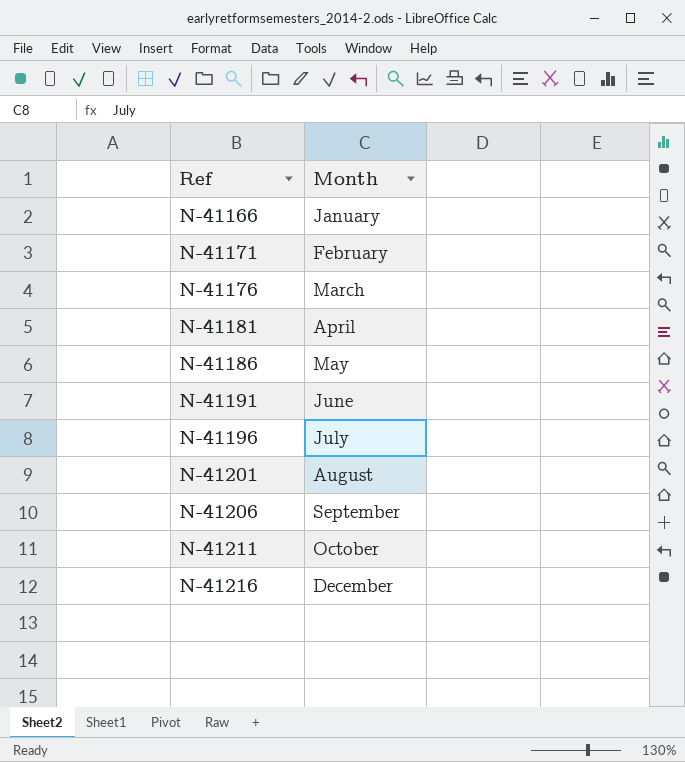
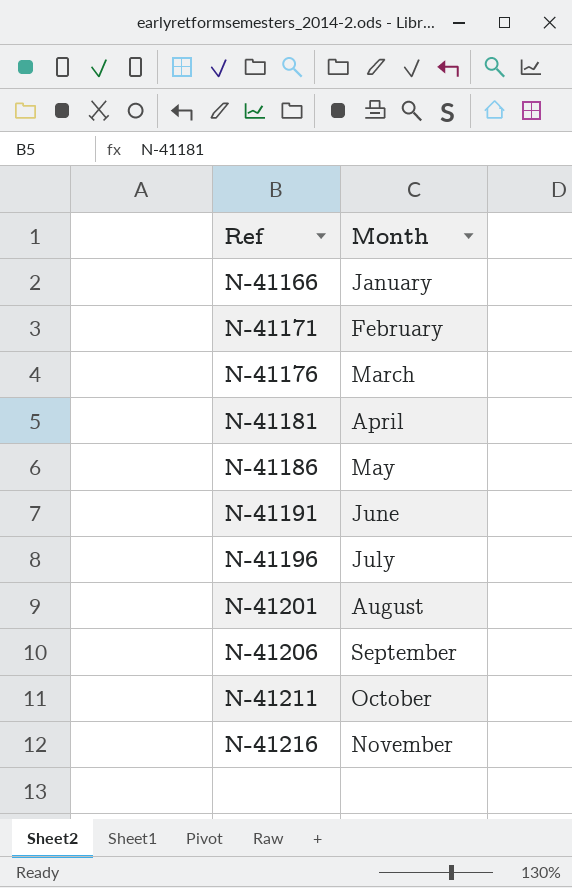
N-41216 | Month: December -> November

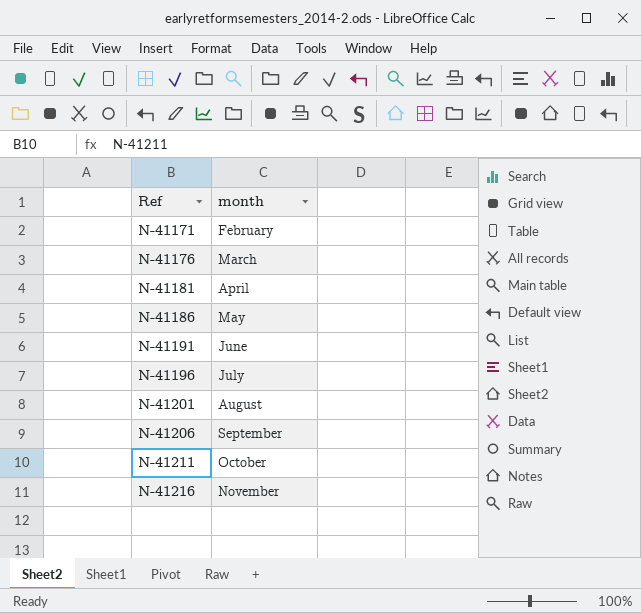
column name: Month -> month
row N-41166: January -> none

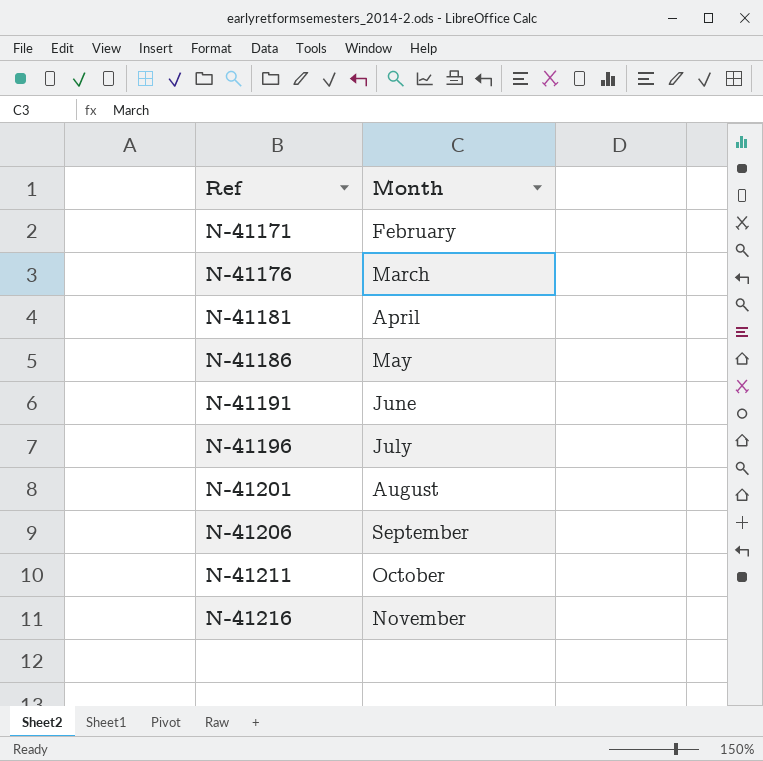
column name: month -> Month

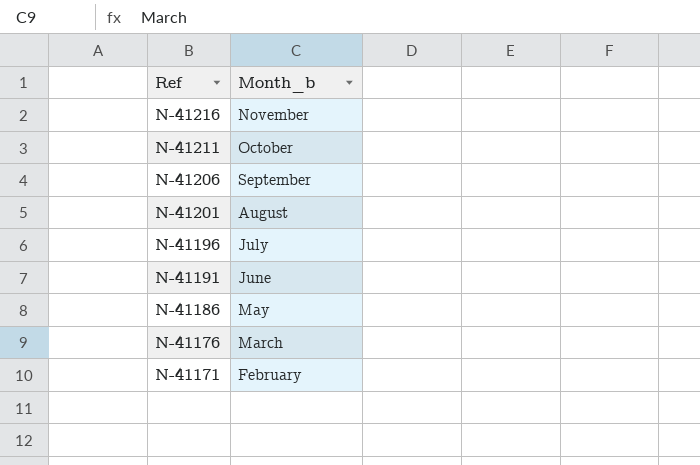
row order: Ref ascending -> Ref descending
column name: Month -> Month_b
row N-41181: April -> none

